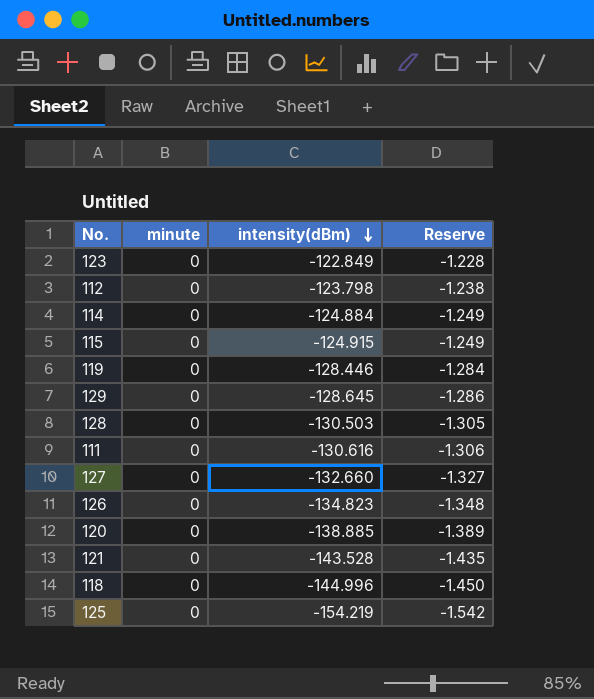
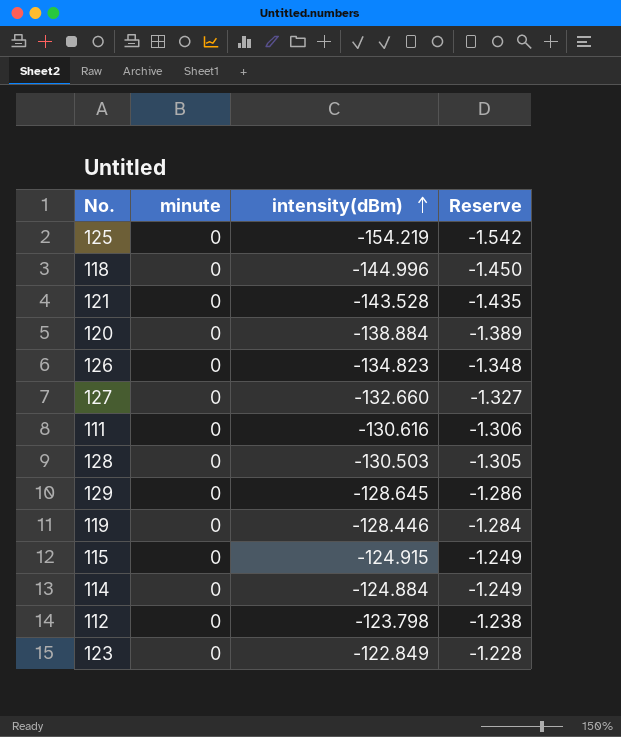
row order: intensity(dBm) descending -> intensity(dBm) ascending
120 | intensity(dBm): -138.885 -> -138.884

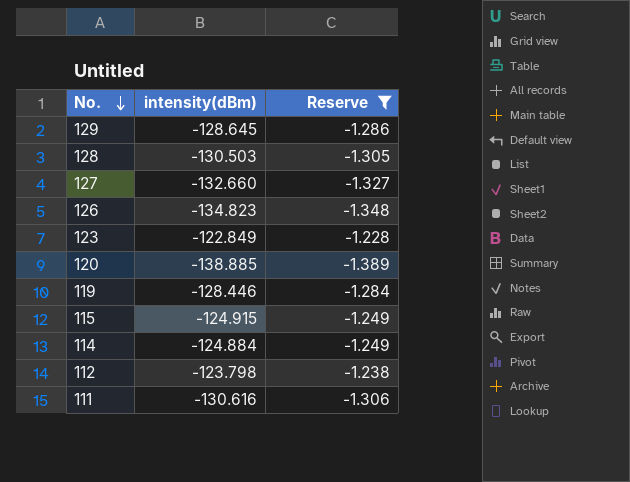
filter: none -> Reserve >= -1.389
row order: intensity(dBm) ascending -> No. descending
column minute | position: 2 -> none
120 | intensity(dBm): -138.884 -> -138.885

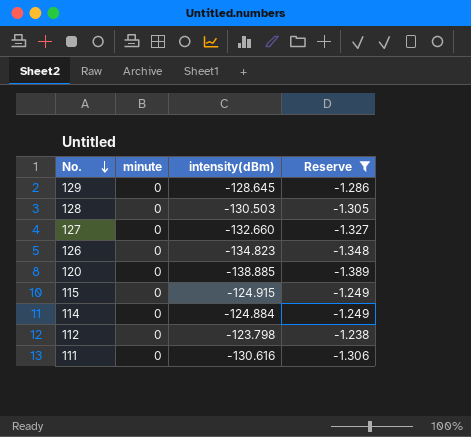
column minute | position: none -> 2
row 123: -122.849 | -1.228 -> none
row 119: -128.446 | -1.284 -> none

